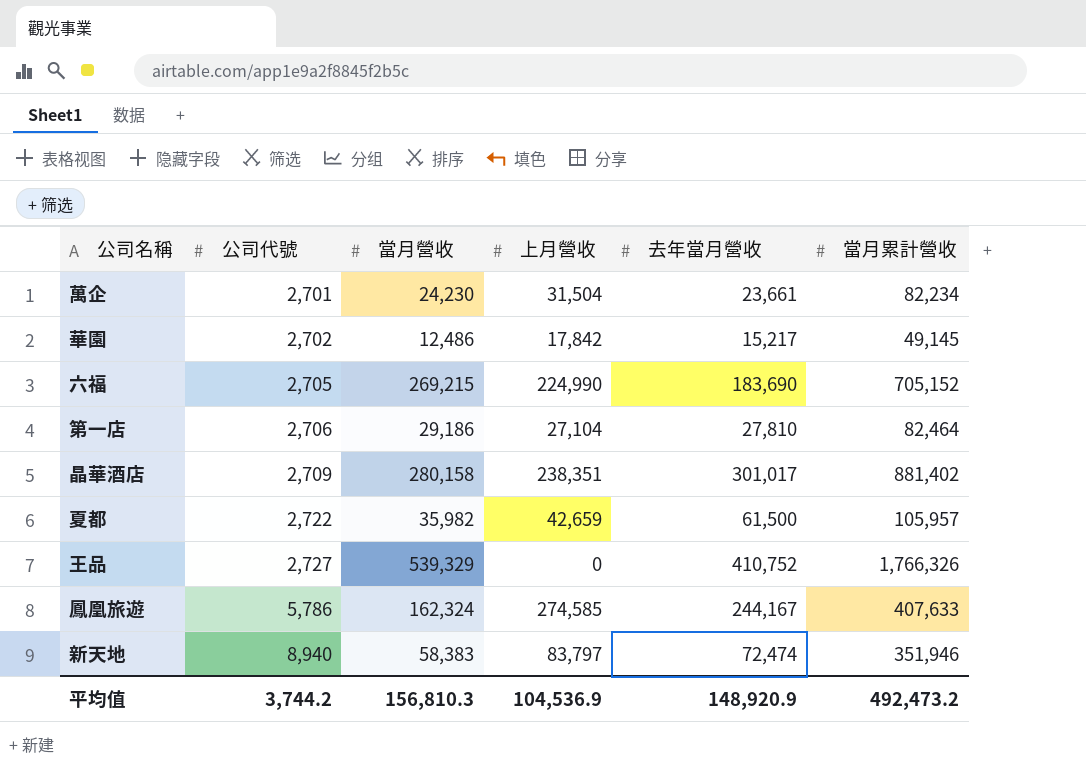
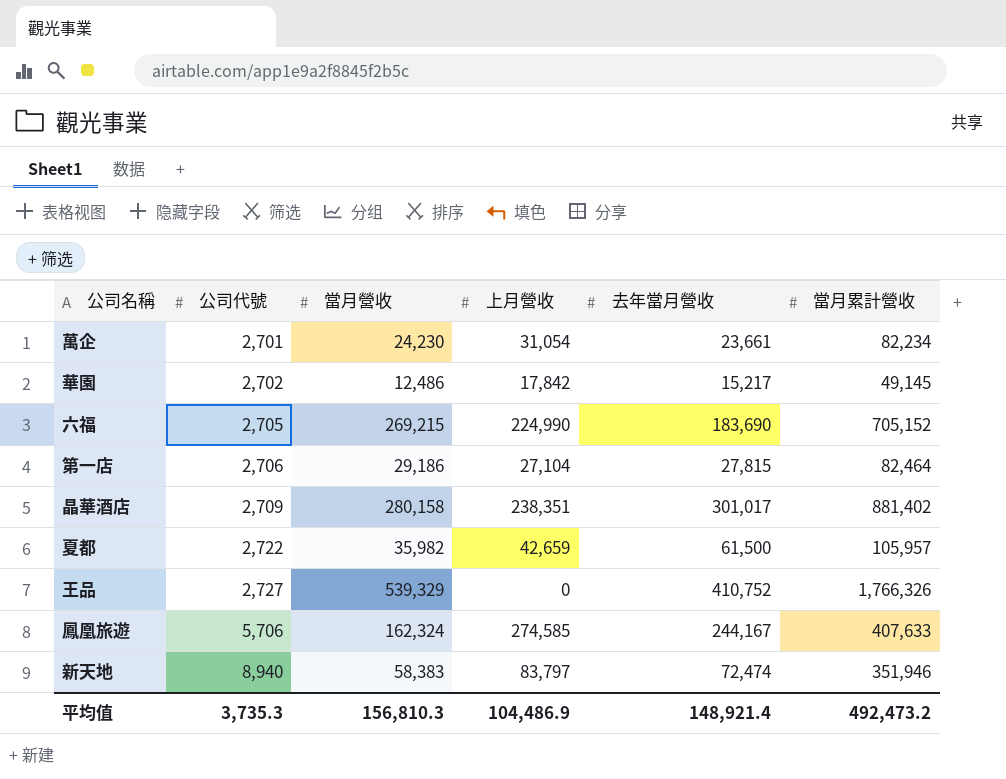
萬企 | 上月營收: 31,504 -> 31,054
第一店 | 去年當月營收: 27,810 -> 27,815
鳳凰旅遊 | 公司代號: 5,786 -> 5,706
平均值 | 公司代號: 3,744.2 -> 3,735.3
平均值 | 上月營收: 104,536.9 -> 104,486.9
平均值 | 去年當月營收: 148,920.9 -> 148,921.4

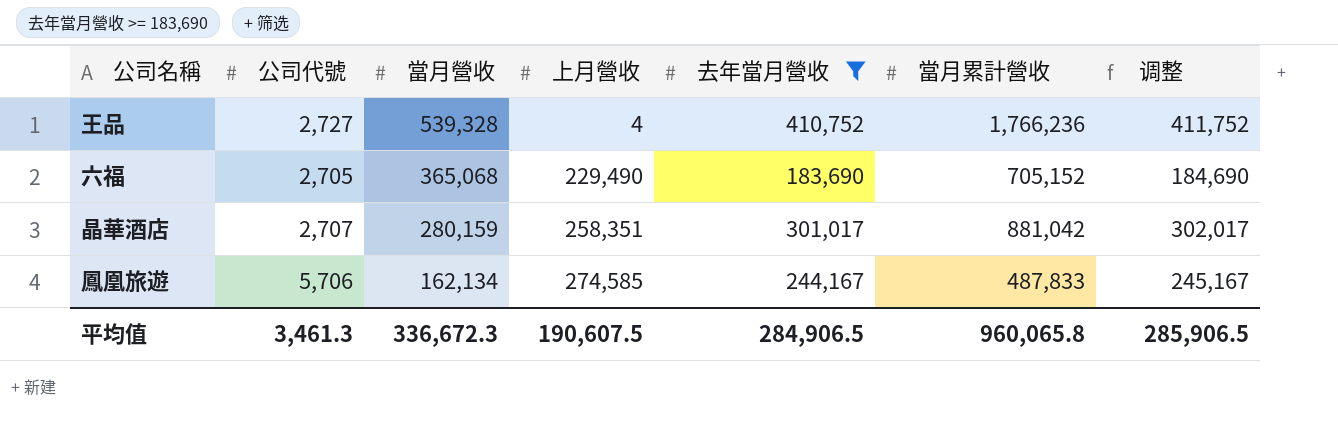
filter: none -> 去年當月營收 >= 183,690
row order: 公司代號 ascending -> 當月營收 descending
column 调整 | formula: none -> [去年當月營收] + 1000
王品 | 當月營收: 539,329 -> 539,328
王品 | 上月營收: 0 -> 4
王品 | 當月累計營收: 1,766,326 -> 1,766,236
六福 | 當月營收: 269,215 -> 365,068
六福 | 上月營收: 224,990 -> 229,490
晶華酒店 | 公司代號: 2,709 -> 2,707
晶華酒店 | 當月營收: 280,158 -> 280,159
晶華酒店 | 上月營收: 238,351 -> 258,351
晶華酒店 | 當月累計營收: 881,402 -> 881,042
鳳凰旅遊 | 當月營收: 162,324 -> 162,134
鳳凰旅遊 | 當月累計營收: 407,633 -> 487,833
平均值 | 公司代號: 3,735.3 -> 3,461.3
平均值 | 當月營收: 156,810.3 -> 336,672.3
平均值 | 上月營收: 104,486.9 -> 190,607.5
平均值 | 去年當月營收: 148,921.4 -> 284,906.5
平均值 | 當月累計營收: 492,473.2 -> 960,065.8

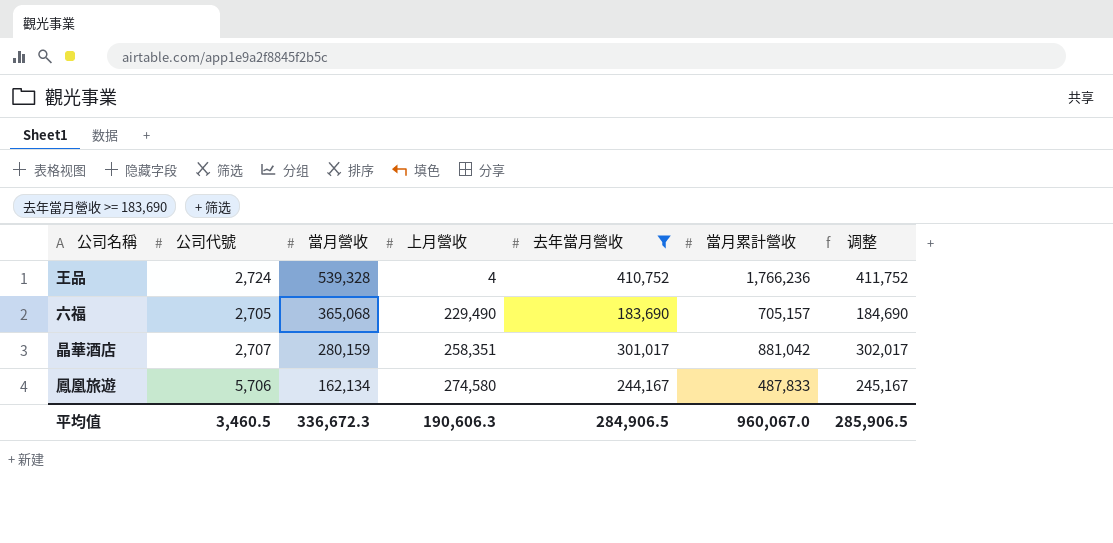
王品 | 公司代號: 2,727 -> 2,724
六福 | 當月累計營收: 705,152 -> 705,157
鳳凰旅遊 | 上月營收: 274,585 -> 274,580
平均值 | 公司代號: 3,461.3 -> 3,460.5
平均值 | 上月營收: 190,607.5 -> 190,606.3
平均值 | 當月累計營收: 960,065.8 -> 960,067.0

